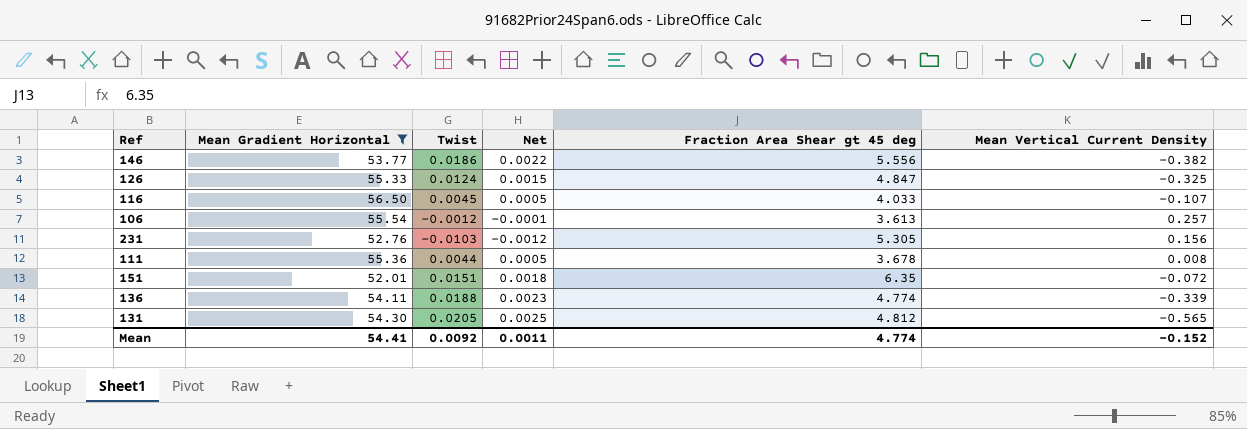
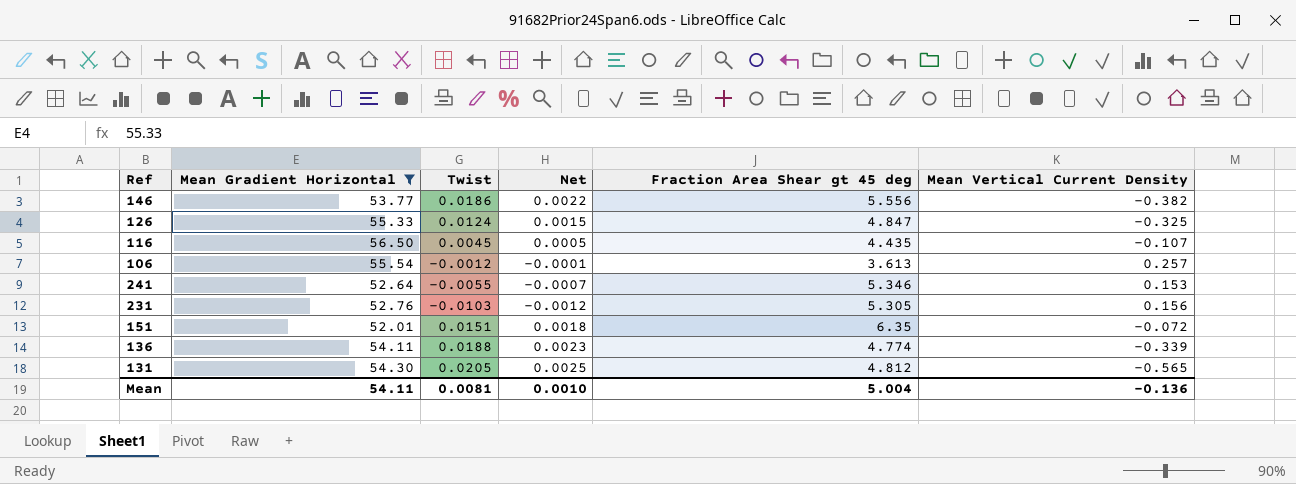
row 111: 55.36 | 0.0044 | 0.0005 | 3.678 | 0.008 -> none
116 | Fraction Area Shear gt 45 deg: 4.033 -> 4.435
row 241: none -> 52.64 | -0.0055 | -0.0007 | 5.346 | 0.153
Mean | Mean Gradient Horizontal: 54.41 -> 54.11
Mean | Twist: 0.0092 -> 0.0081
Mean | Net: 0.0011 -> 0.0010
Mean | Fraction Area Shear gt 45 deg: 4.774 -> 5.004
Mean | Mean Vertical Current Density: -0.152 -> -0.136

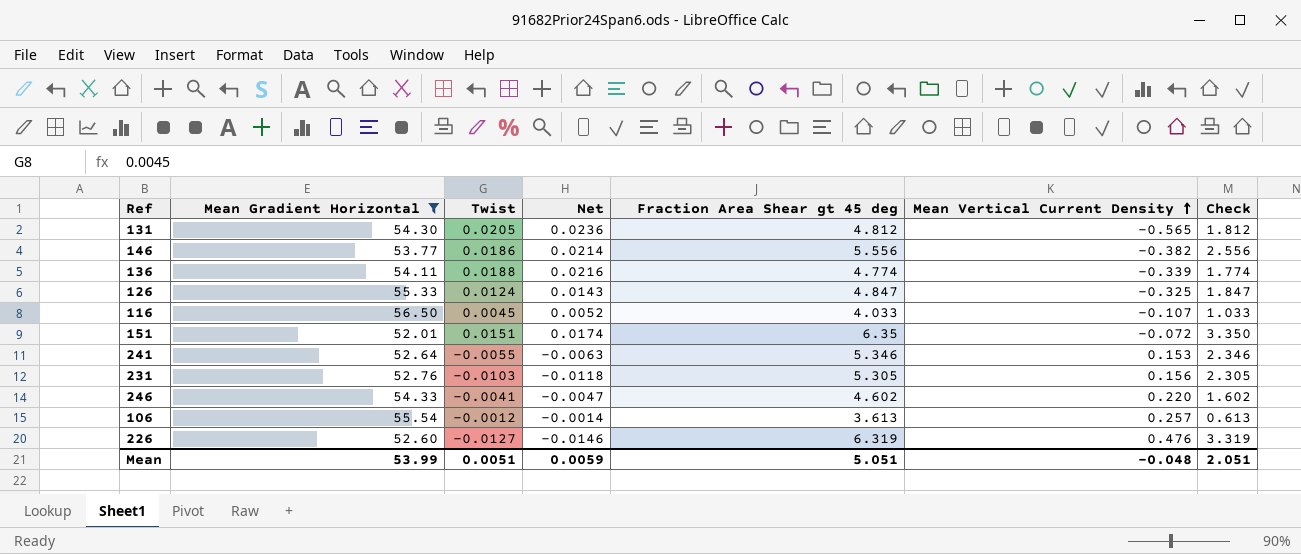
row order: none -> Mean Vertical Current Density ascending
column Net | formula: [Twist] * 0.12 -> [Twist] * 1.15
column Check | formula: none -> [Fraction Area Shear gt 45 deg] - 3
116 | Fraction Area Shear gt 45 deg: 4.435 -> 4.033
row 246: none -> 54.33 | -0.0041 | -0.0047 | 4.602 | 0.220 | 1.602
row 226: none -> 52.60 | -0.0127 | -0.0146 | 6.319 | 0.476 | 3.319
Mean | Mean Gradient Horizontal: 54.11 -> 53.99
Mean | Twist: 0.0081 -> 0.0051
Mean | Net: 0.0010 -> 0.0059
Mean | Fraction Area Shear gt 45 deg: 5.004 -> 5.051
Mean | Mean Vertical Current Density: -0.136 -> -0.048

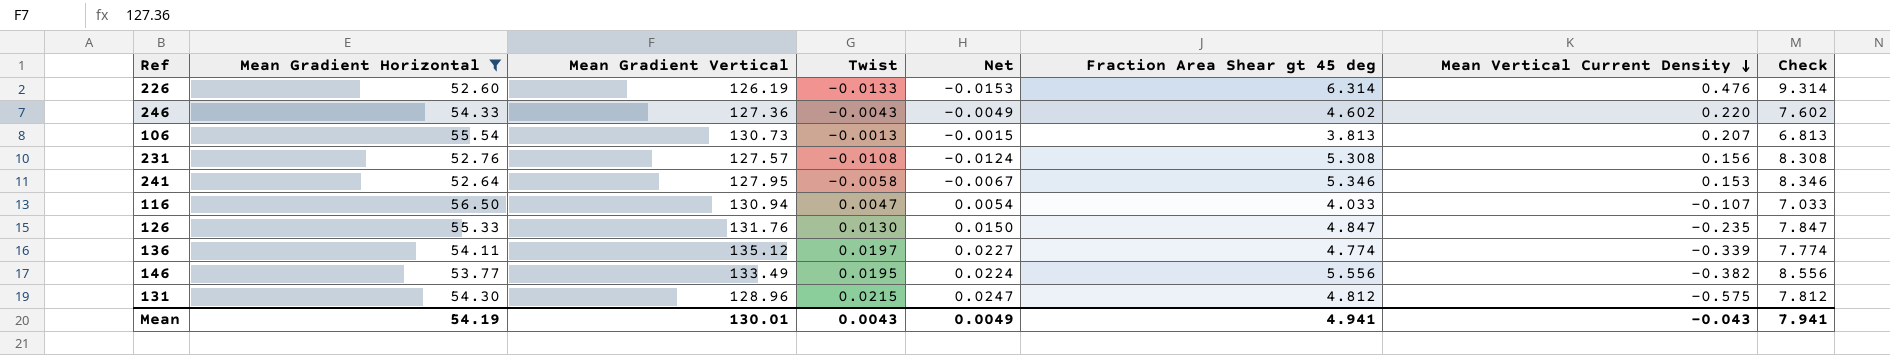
row order: Mean Vertical Current Density ascending -> Mean Vertical Current Density descending
column Mean Gradient Vertical | position: none -> 3
column Check | formula: [Fraction Area Shear gt 45 deg] - 3 -> [Fraction Area Shear gt 45 deg] + 3
row 151: 52.01 | 0.0151 | 0.0174 | 6.35 | -0.072 | 3.350 -> none
226 | Twist: -0.0127 -> -0.0133
226 | Net: -0.0146 -> -0.0153
226 | Fraction Area Shear gt 45 deg: 6.319 -> 6.314
246 | Twist: -0.0041 -> -0.0043
246 | Net: -0.0047 -> -0.0049
106 | Twist: -0.0012 -> -0.0013
106 | Net: -0.0014 -> -0.0015
106 | Fraction Area Shear gt 45 deg: 3.613 -> 3.813
106 | Mean Vertical Current Density: 0.257 -> 0.207
231 | Twist: -0.0103 -> -0.0108
231 | Net: -0.0118 -> -0.0124
231 | Fraction Area Shear gt 45 deg: 5.305 -> 5.308
241 | Twist: -0.0055 -> -0.0058
241 | Net: -0.0063 -> -0.0067
116 | Twist: 0.0045 -> 0.0047
116 | Net: 0.0052 -> 0.0054
126 | Twist: 0.0124 -> 0.0130
126 | Net: 0.0143 -> 0.0150
126 | Mean Vertical Current Density: -0.325 -> -0.235
136 | Twist: 0.0188 -> 0.0197
136 | Net: 0.0216 -> 0.0227
146 | Twist: 0.0186 -> 0.0195
146 | Net: 0.0214 -> 0.0224
131 | Twist: 0.0205 -> 0.0215
131 | Net: 0.0236 -> 0.0247
131 | Mean Vertical Current Density: -0.565 -> -0.575
Mean | Mean Gradient Horizontal: 53.99 -> 54.19
Mean | Twist: 0.0051 -> 0.0043
Mean | Net: 0.0059 -> 0.0049
Mean | Fraction Area Shear gt 45 deg: 5.051 -> 4.941
Mean | Mean Vertical Current Density: -0.048 -> -0.043
Mean | Check: 2.051 -> 7.941

